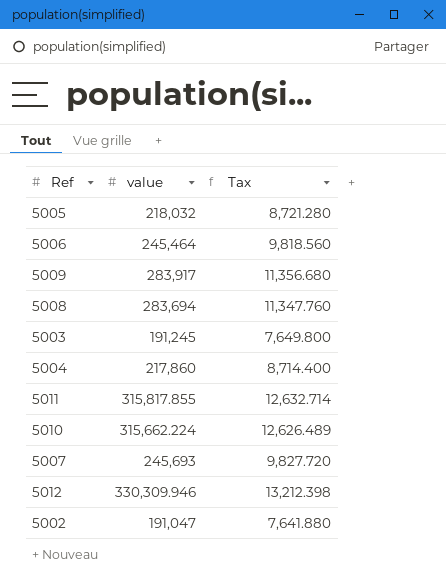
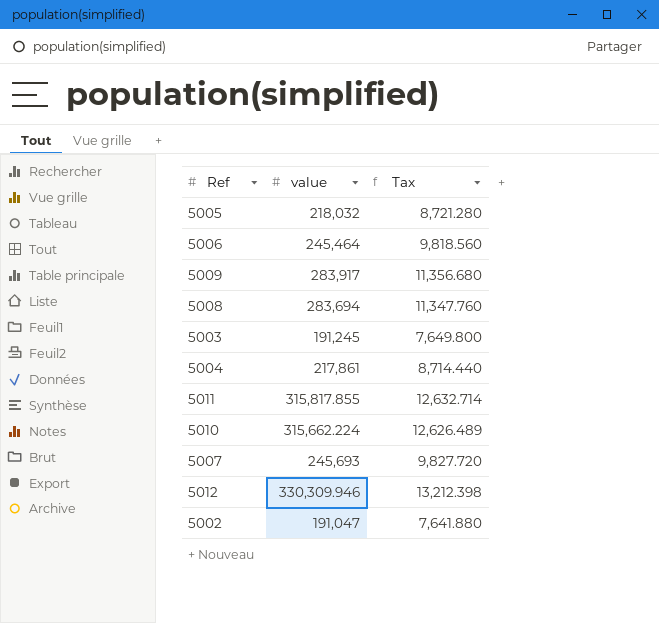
5004 | value: 217,860 -> 217,861
5004 | Tax: 8,714.400 -> 8,714.440

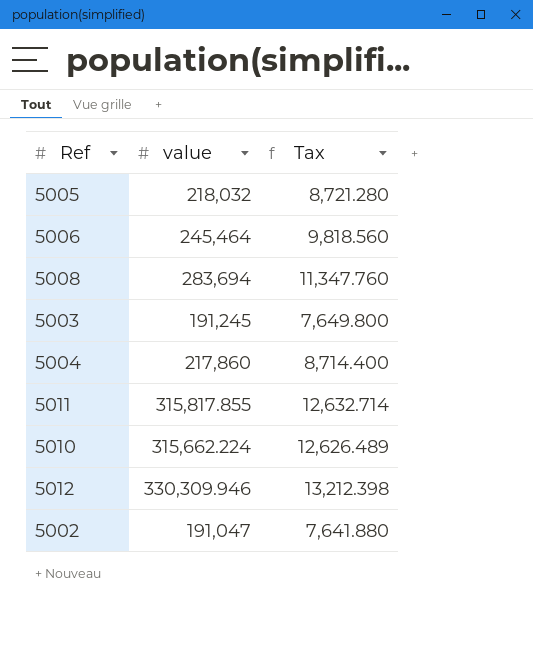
row 5009: 283,917 | 11,356.680 -> none
row 5007: 245,693 | 9,827.720 -> none
5004 | value: 217,861 -> 217,860
5004 | Tax: 8,714.440 -> 8,714.400

